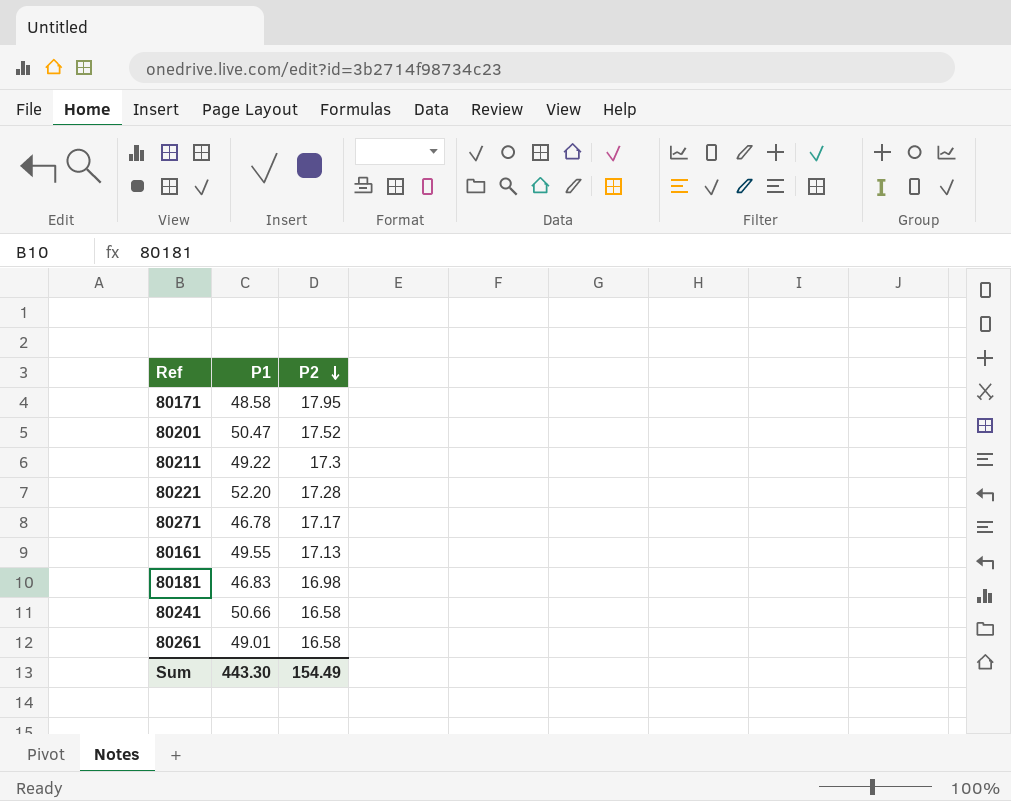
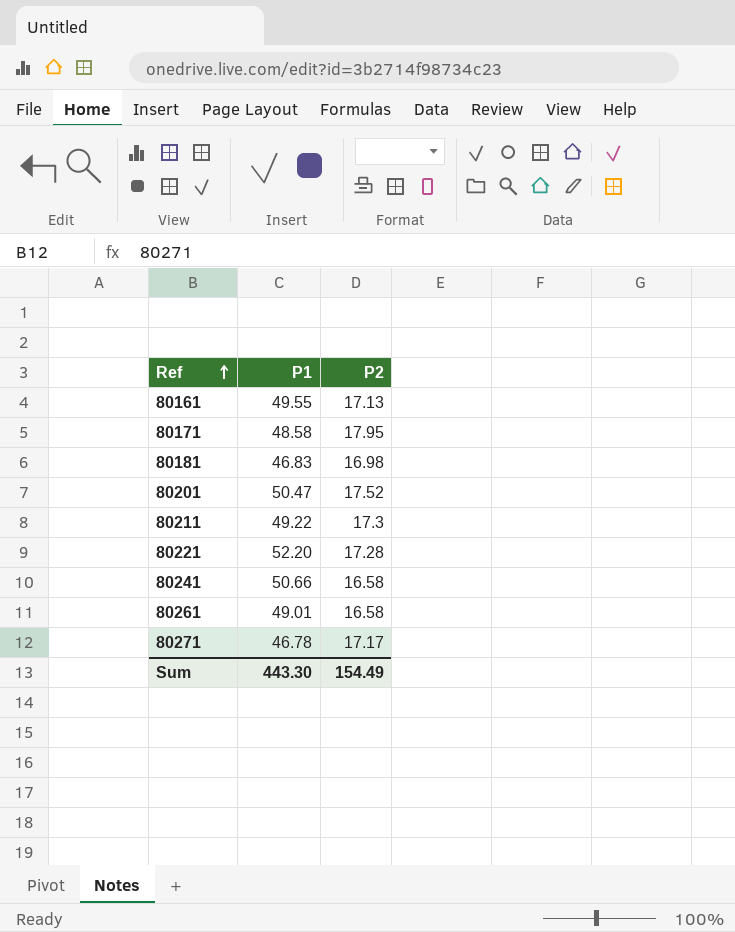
row order: P2 descending -> Ref ascending

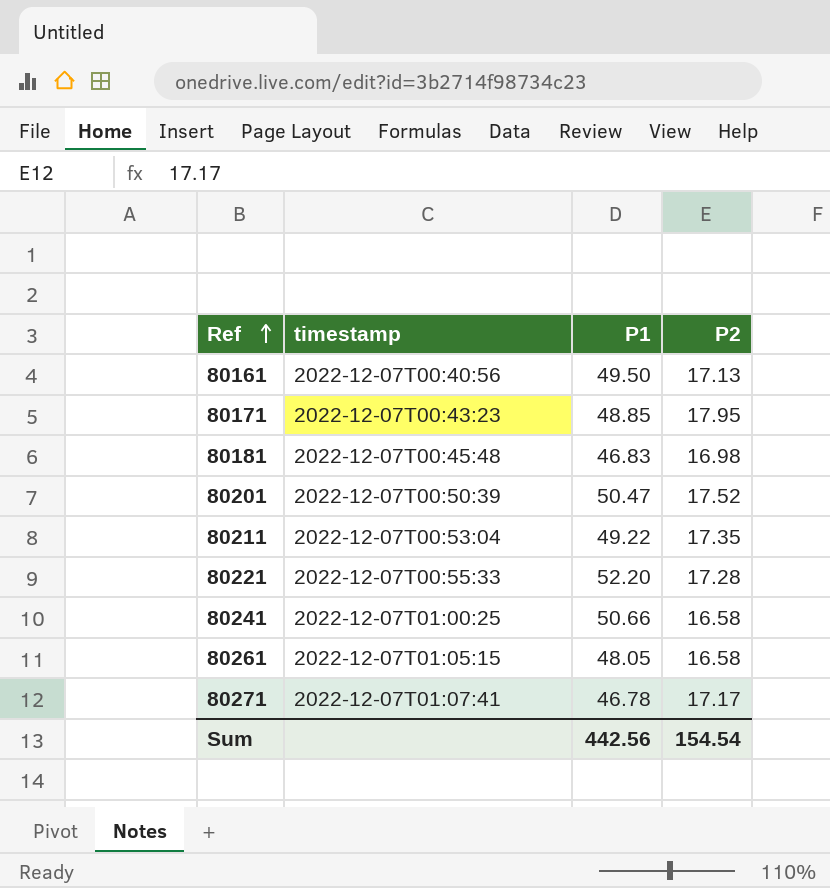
column timestamp | position: none -> 2
80161 | P1: 49.55 -> 49.50
80171 | P1: 48.58 -> 48.85
80211 | P2: 17.3 -> 17.35
80261 | P1: 49.01 -> 48.05
Sum | P1: 443.30 -> 442.56
Sum | P2: 154.49 -> 154.54

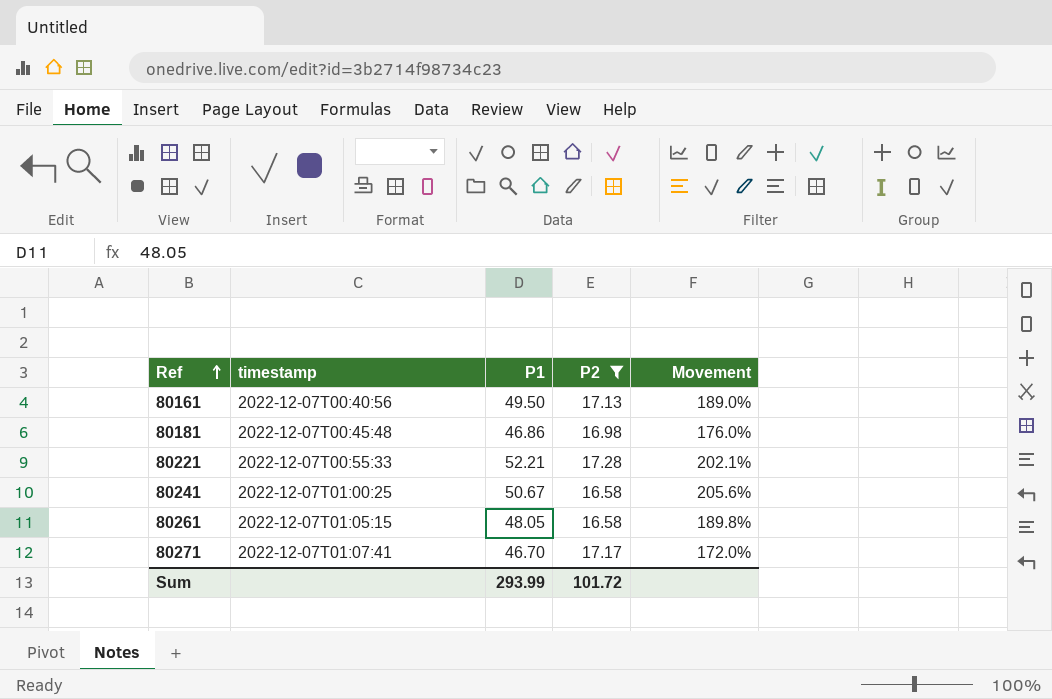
filter: none -> P2 <= 17.28
column Movement | formula: none -> ([P1] - [P2]) / [P2]
80181 | P1: 46.83 -> 46.86
80221 | P1: 52.20 -> 52.21
80241 | P1: 50.66 -> 50.67
80271 | P1: 46.78 -> 46.70
Sum | P1: 442.56 -> 293.99
Sum | P2: 154.54 -> 101.72

